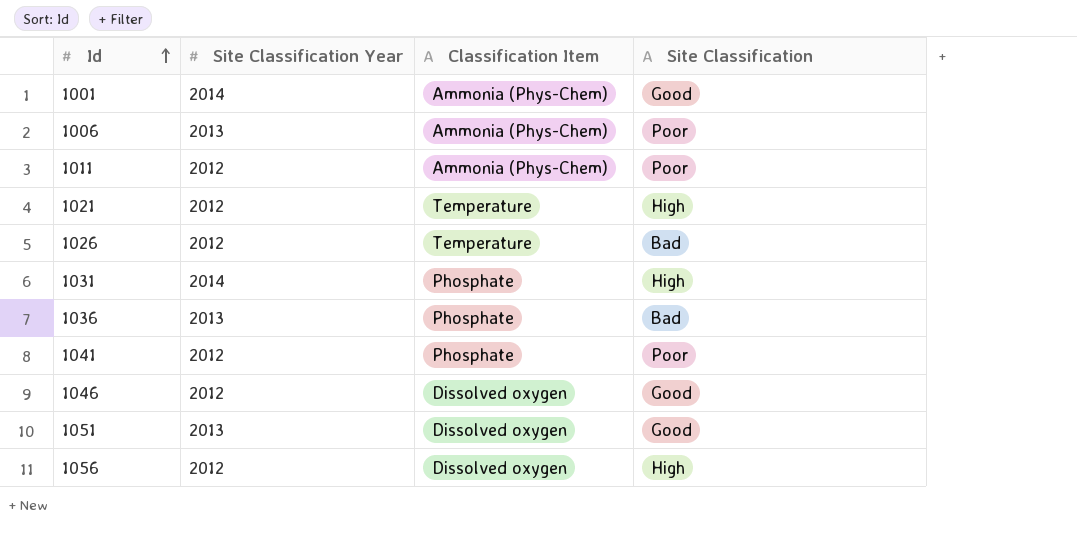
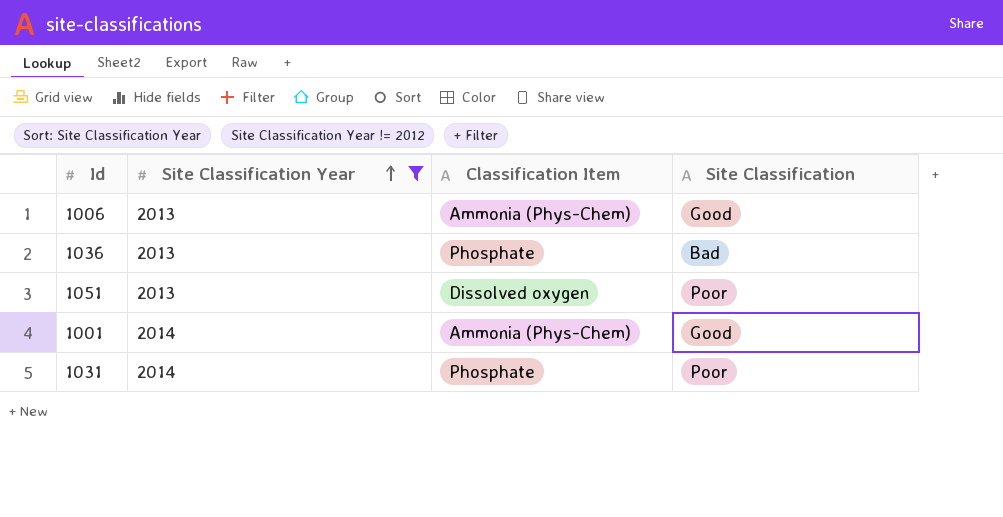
filter: none -> Site Classification Year != 2012
row order: Id ascending -> Site Classification Year ascending
1006 | Site Classification: Poor -> Good
1051 | Site Classification: Good -> Poor
1031 | Site Classification: High -> Poor

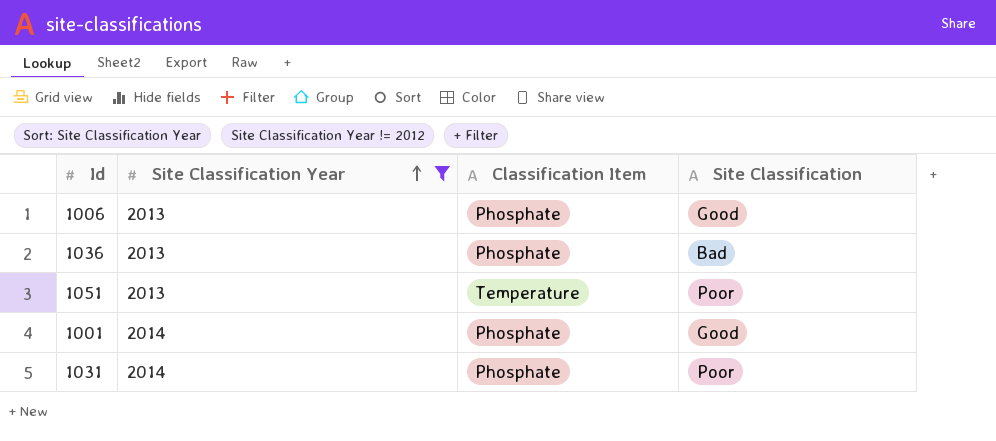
1006 | Classification Item: Ammonia (Phys-Chem) -> Phosphate
1051 | Classification Item: Dissolved oxygen -> Temperature
1001 | Classification Item: Ammonia (Phys-Chem) -> Phosphate

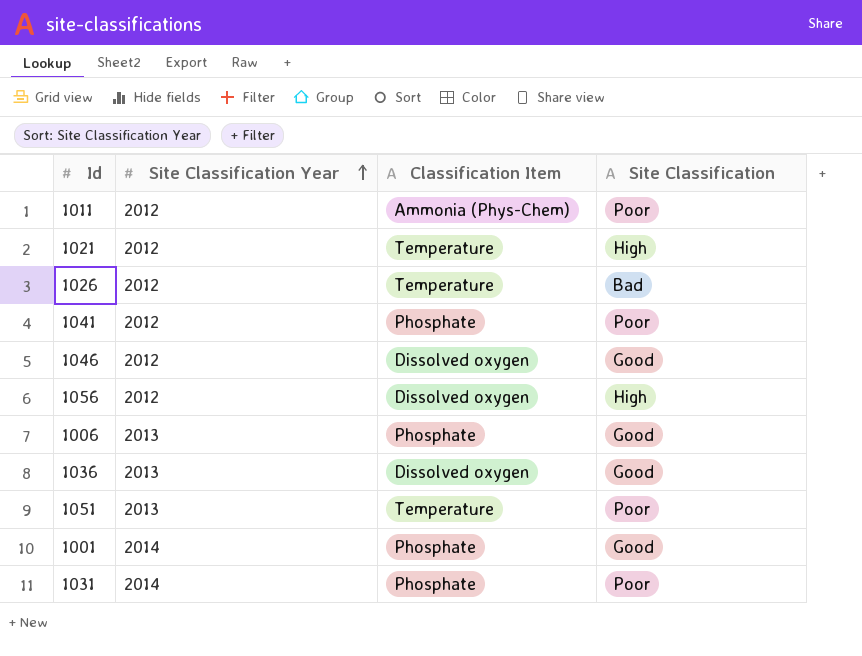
filter: Site Classification Year != 2012 -> none
1036 | Classification Item: Phosphate -> Dissolved oxygen
1036 | Site Classification: Bad -> Good

